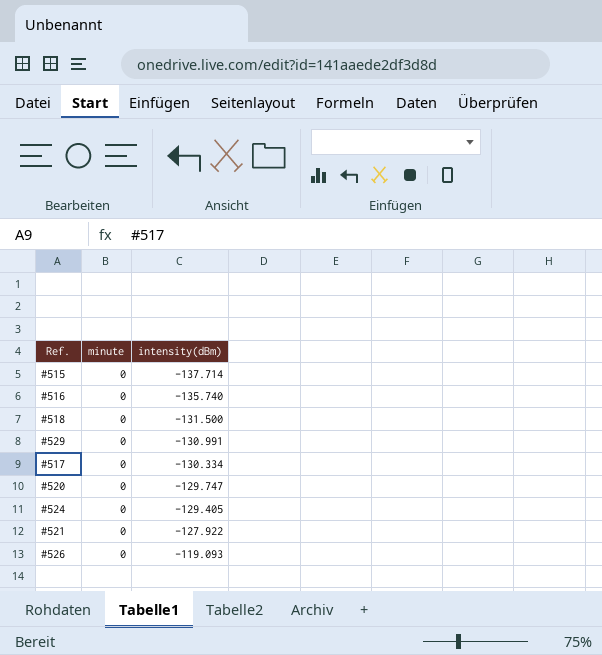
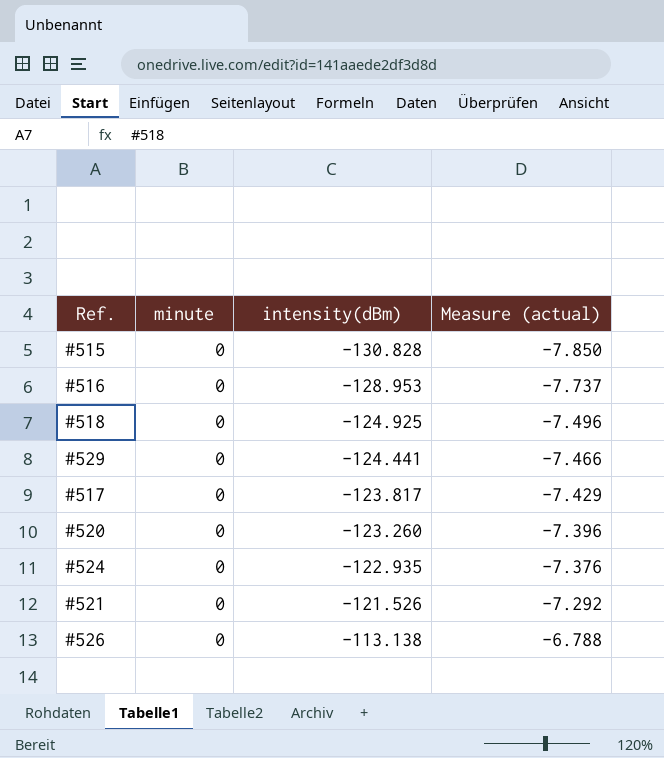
column Measure (actual) | formula: none -> [intensity(dBm)] * 0.06
#515 | intensity(dBm): -137.714 -> -130.828
#516 | intensity(dBm): -135.740 -> -128.953
#518 | intensity(dBm): -131.500 -> -124.925
#529 | intensity(dBm): -130.991 -> -124.441
#517 | intensity(dBm): -130.334 -> -123.817
#520 | intensity(dBm): -129.747 -> -123.260
#524 | intensity(dBm): -129.405 -> -122.935
#521 | intensity(dBm): -127.922 -> -121.526
#526 | intensity(dBm): -119.093 -> -113.138

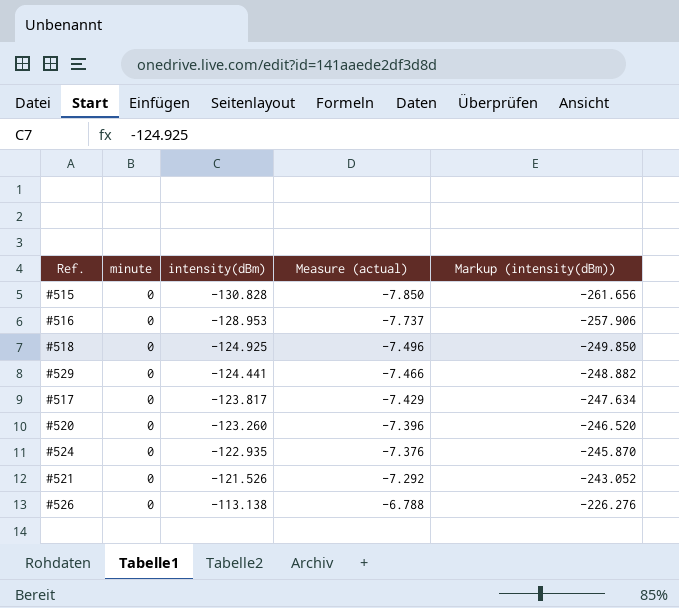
column Markup (intensity(dBm)) | formula: none -> [intensity(dBm)] * 2

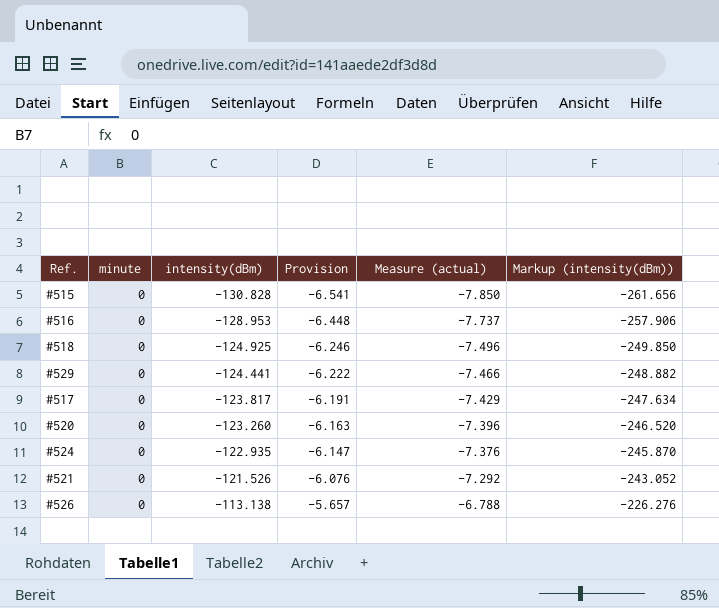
column Provision | formula: none -> [intensity(dBm)] * 0.05

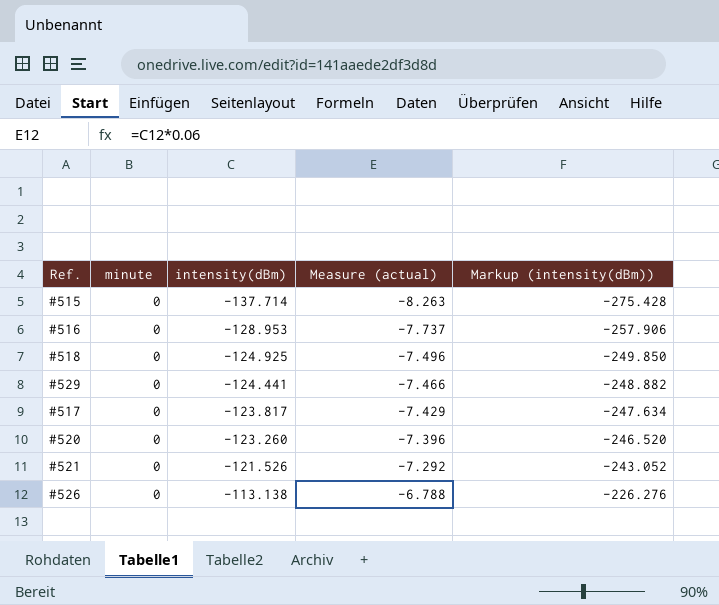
column Provision | formula: [intensity(dBm)] * 0.05 -> none
row #524: 0 | -122.935 | -6.147 | -7.376 | -245.870 -> none
#515 | intensity(dBm): -130.828 -> -137.714
#515 | Measure (actual): -7.850 -> -8.263
#515 | Markup (intensity(dBm)): -261.656 -> -275.428

